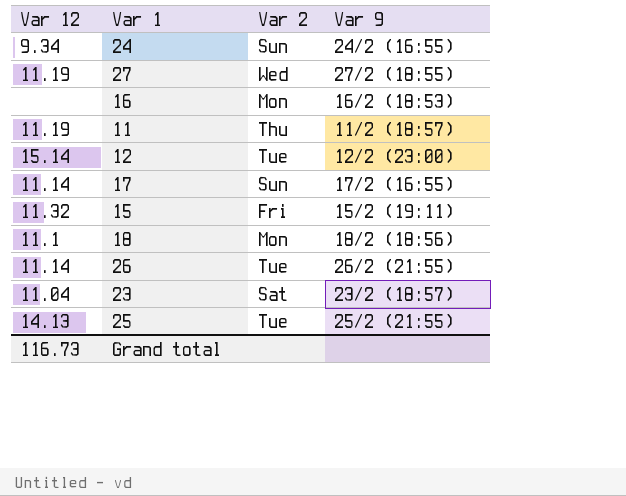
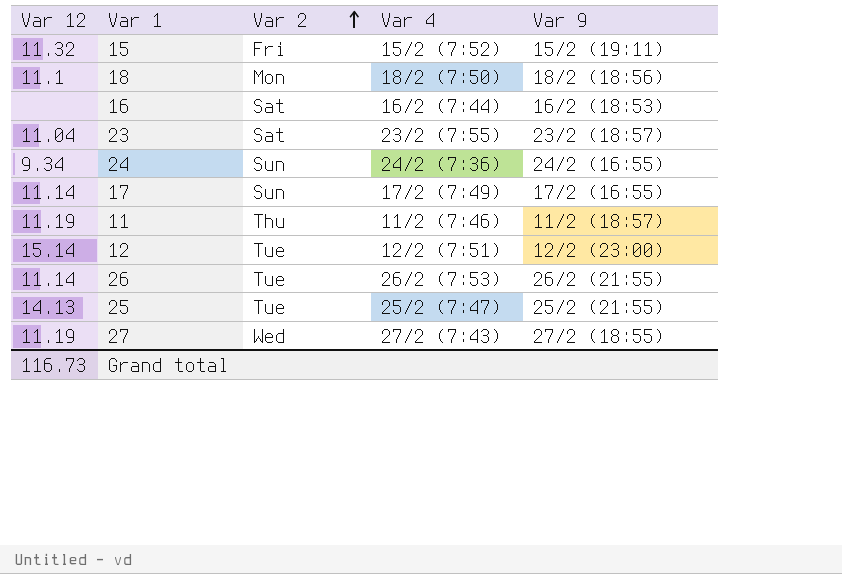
row order: none -> Var 2 ascending
column Var 4 | position: none -> 4
16 | Var 2: Mon -> Sat

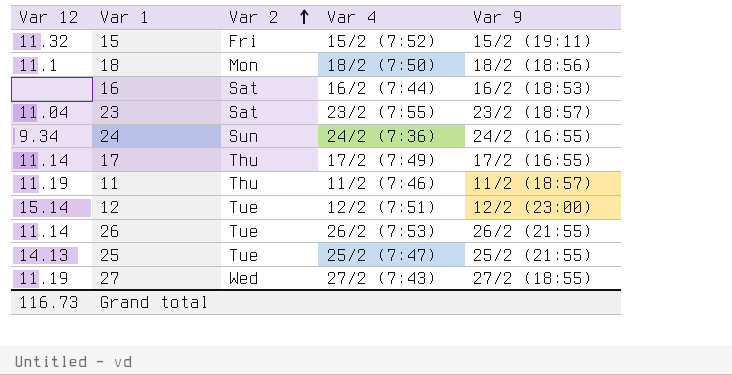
17 | Var 2: Sun -> Thu

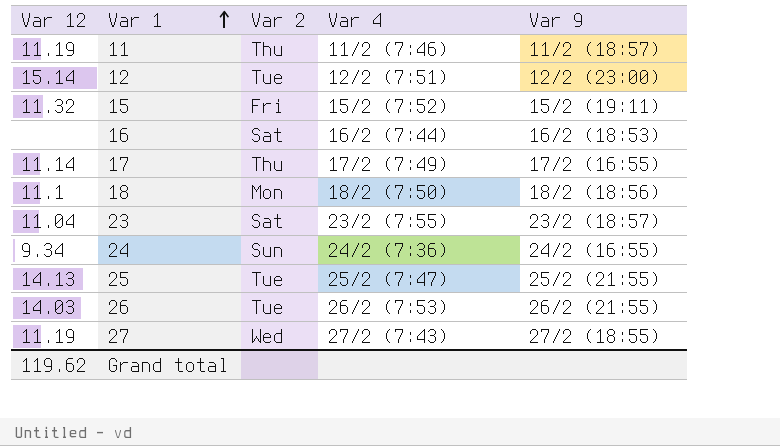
row order: Var 2 ascending -> Var 1 ascending
26 | Var 12: 11.14 -> 14.03
Grand total | Var 12: 116.73 -> 119.62

